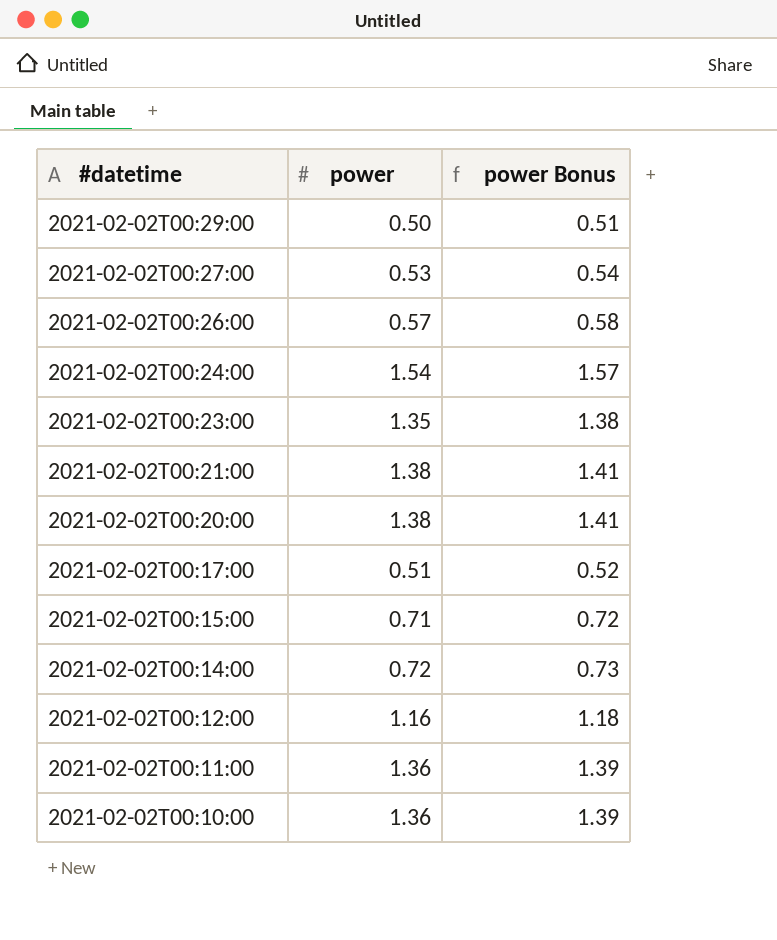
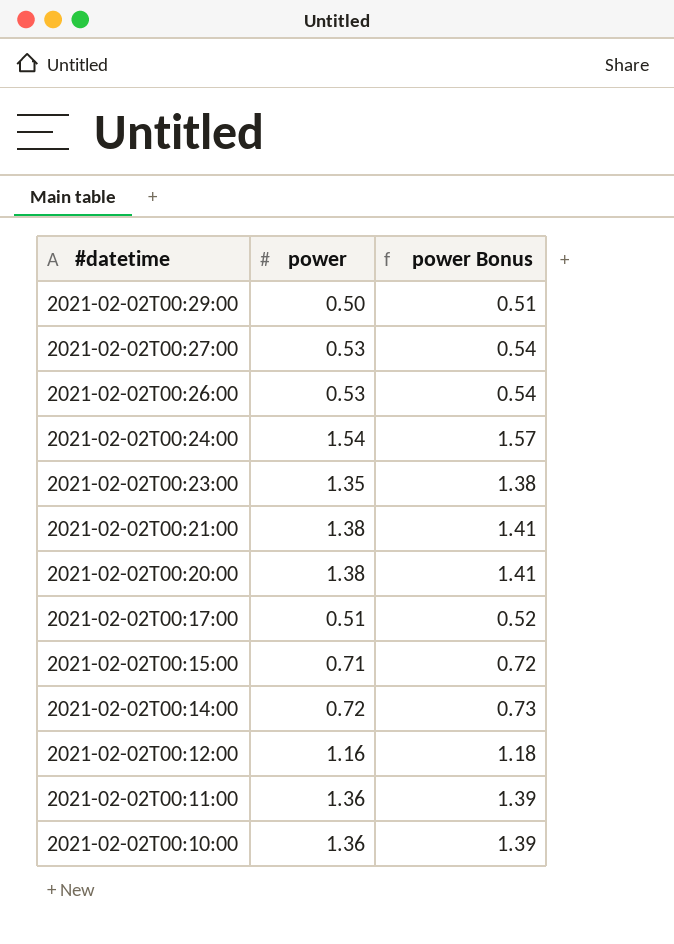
2021-02-02T00:26:00 | power: 0.57 -> 0.53
2021-02-02T00:26:00 | power Bonus: 0.58 -> 0.54

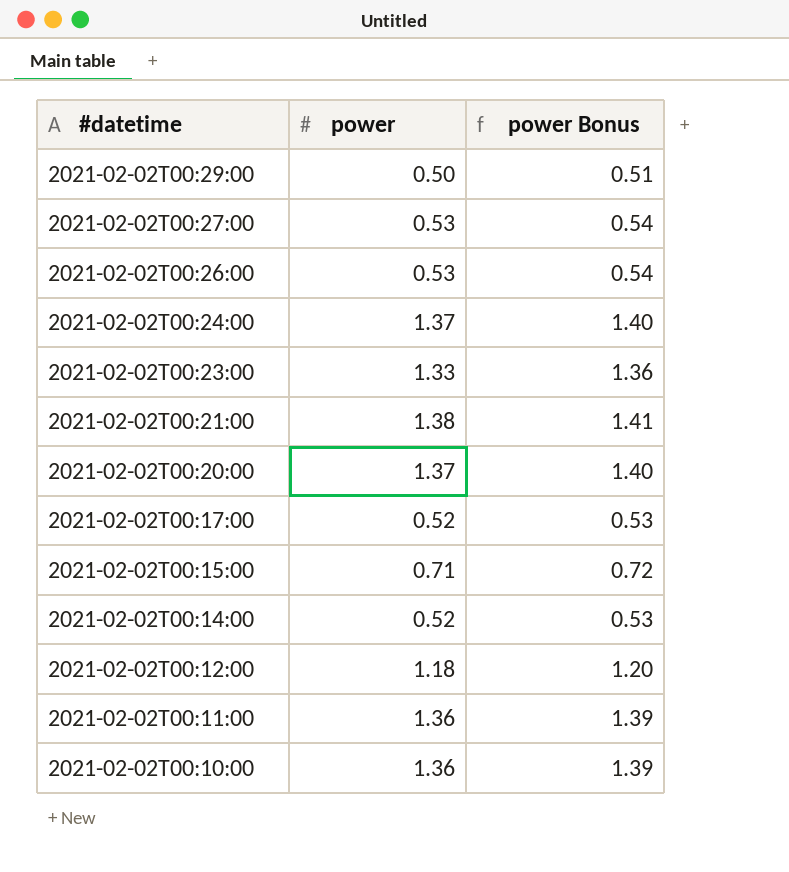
2021-02-02T00:24:00 | power: 1.54 -> 1.37
2021-02-02T00:24:00 | power Bonus: 1.57 -> 1.40
2021-02-02T00:23:00 | power: 1.35 -> 1.33
2021-02-02T00:23:00 | power Bonus: 1.38 -> 1.36
2021-02-02T00:20:00 | power: 1.38 -> 1.37
2021-02-02T00:20:00 | power Bonus: 1.41 -> 1.40
2021-02-02T00:17:00 | power: 0.51 -> 0.52
2021-02-02T00:17:00 | power Bonus: 0.52 -> 0.53
2021-02-02T00:14:00 | power: 0.72 -> 0.52
2021-02-02T00:14:00 | power Bonus: 0.73 -> 0.53
2021-02-02T00:12:00 | power: 1.16 -> 1.18
2021-02-02T00:12:00 | power Bonus: 1.18 -> 1.20

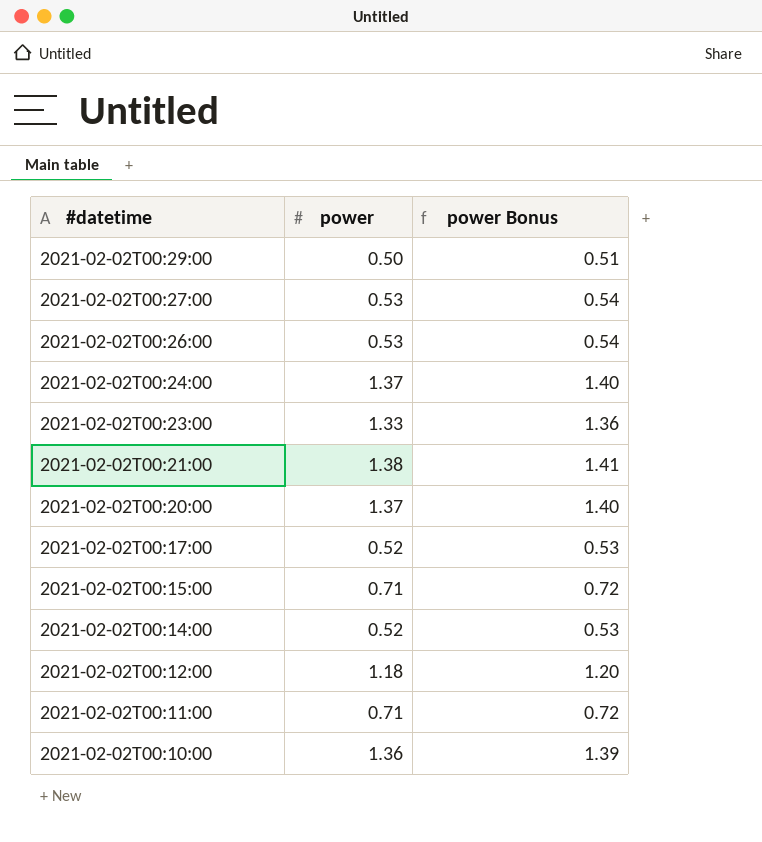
2021-02-02T00:11:00 | power: 1.36 -> 0.71
2021-02-02T00:11:00 | power Bonus: 1.39 -> 0.72

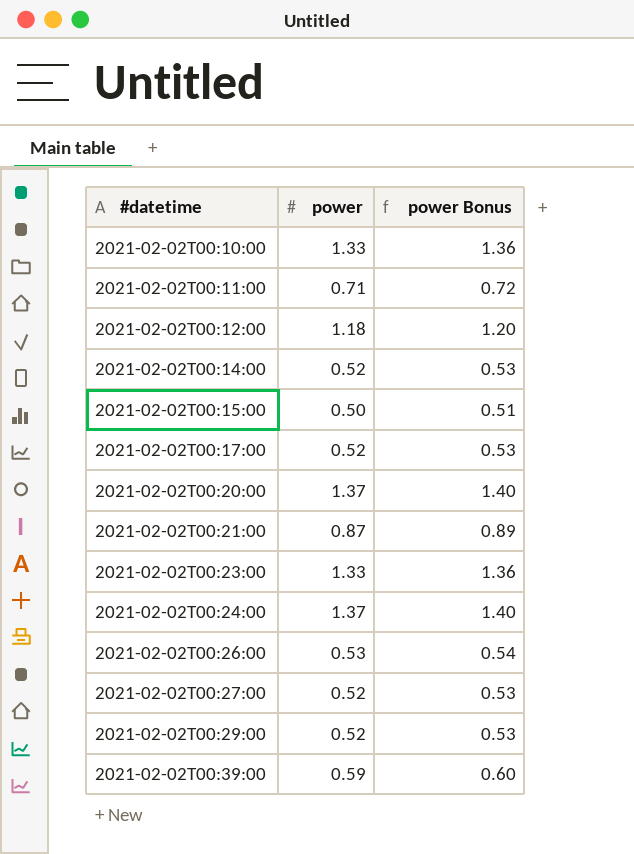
row order: #datetime descending -> #datetime ascending
2021-02-02T00:10:00 | power: 1.36 -> 1.33
2021-02-02T00:10:00 | power Bonus: 1.39 -> 1.36
2021-02-02T00:15:00 | power: 0.71 -> 0.50
2021-02-02T00:15:00 | power Bonus: 0.72 -> 0.51
2021-02-02T00:21:00 | power: 1.38 -> 0.87
2021-02-02T00:21:00 | power Bonus: 1.41 -> 0.89
2021-02-02T00:27:00 | power: 0.53 -> 0.52
2021-02-02T00:27:00 | power Bonus: 0.54 -> 0.53
2021-02-02T00:29:00 | power: 0.50 -> 0.52
2021-02-02T00:29:00 | power Bonus: 0.51 -> 0.53
row 2021-02-02T00:39:00: none -> 0.59 | 0.60

